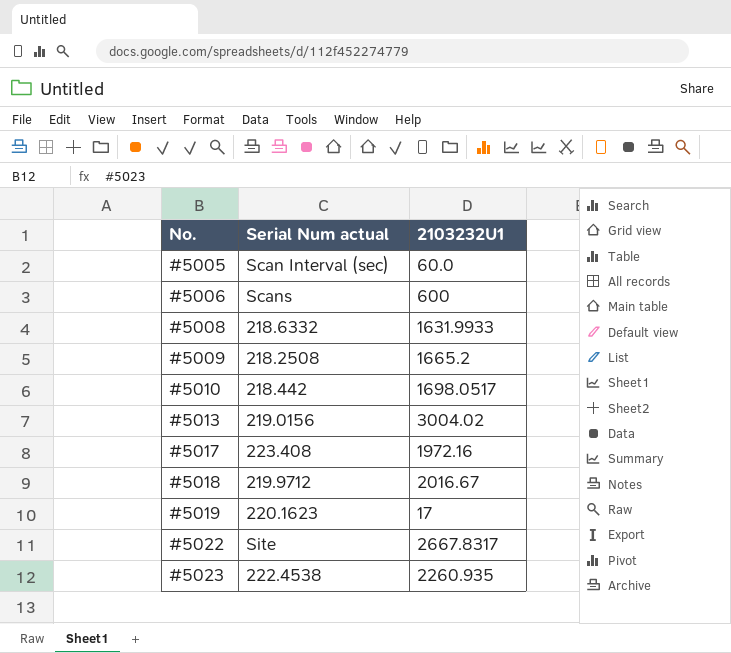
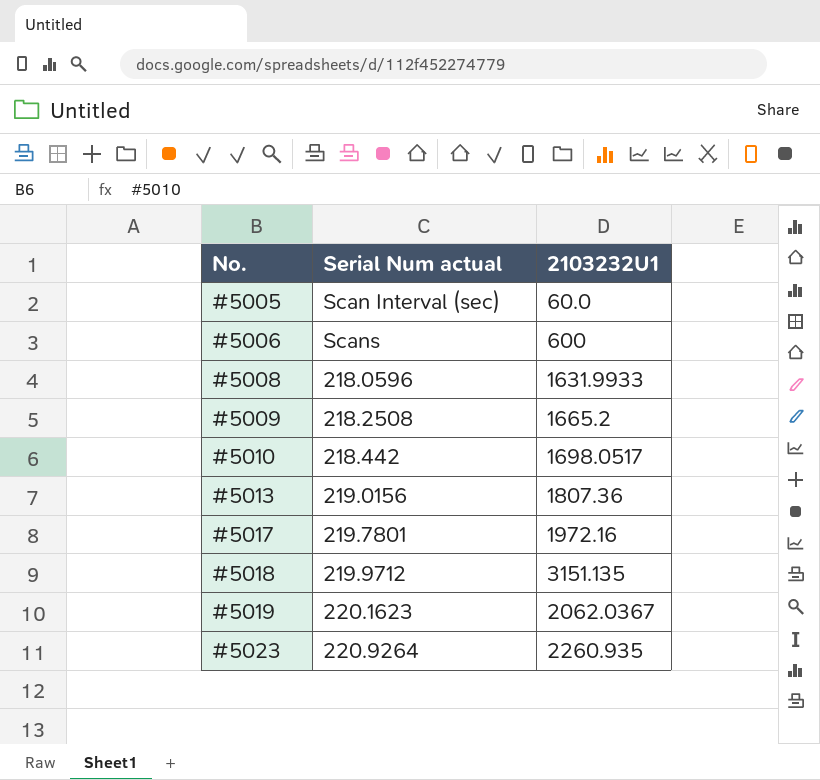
row #5022: Site | 2667.8317 -> none
#5008 | Serial Num actual: 218.6332 -> 218.0596
#5013 | 2103232U1: 3004.02 -> 1807.36
#5017 | Serial Num actual: 223.408 -> 219.7801
#5018 | 2103232U1: 2016.67 -> 3151.135
#5019 | 2103232U1: 17 -> 2062.0367
#5023 | Serial Num actual: 222.4538 -> 220.9264

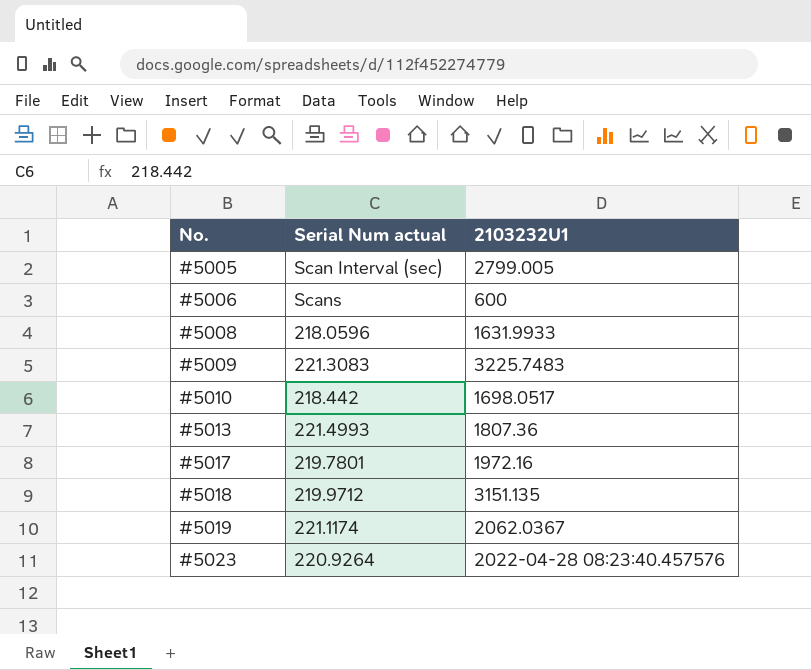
#5005 | 2103232U1: 60.0 -> 2799.005
#5009 | Serial Num actual: 218.2508 -> 221.3083
#5009 | 2103232U1: 1665.2 -> 3225.7483
#5013 | Serial Num actual: 219.0156 -> 221.4993
#5019 | Serial Num actual: 220.1623 -> 221.1174
#5023 | 2103232U1: 2260.935 -> 2022-04-28 08:23:40.457576

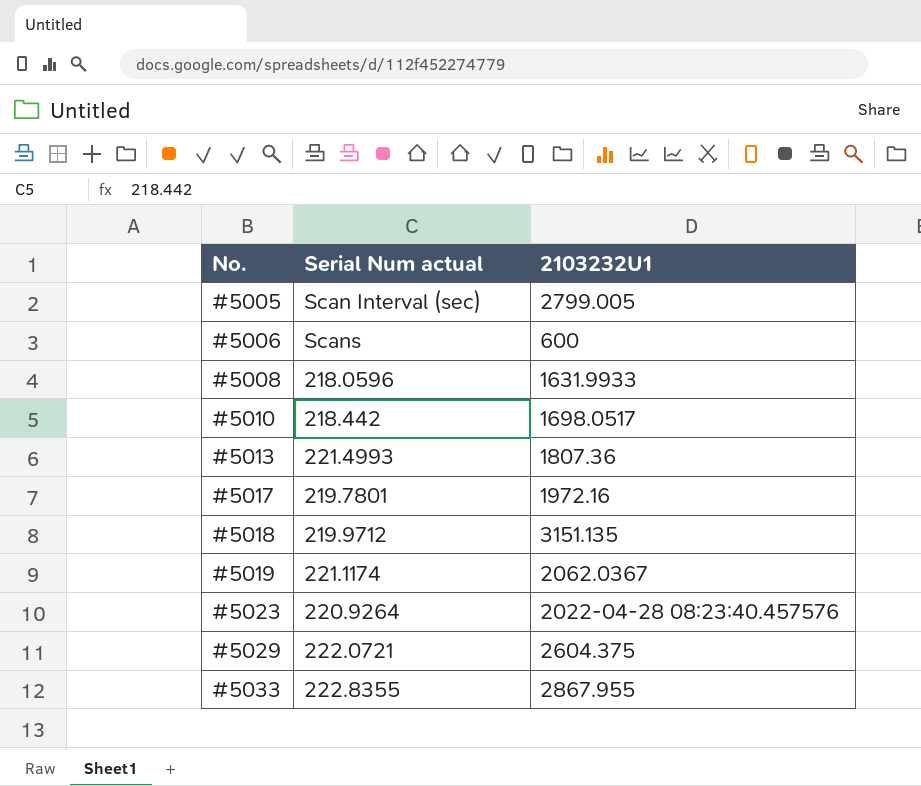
row #5009: 221.3083 | 3225.7483 -> none
row #5029: none -> 222.0721 | 2604.375
row #5033: none -> 222.8355 | 2867.955

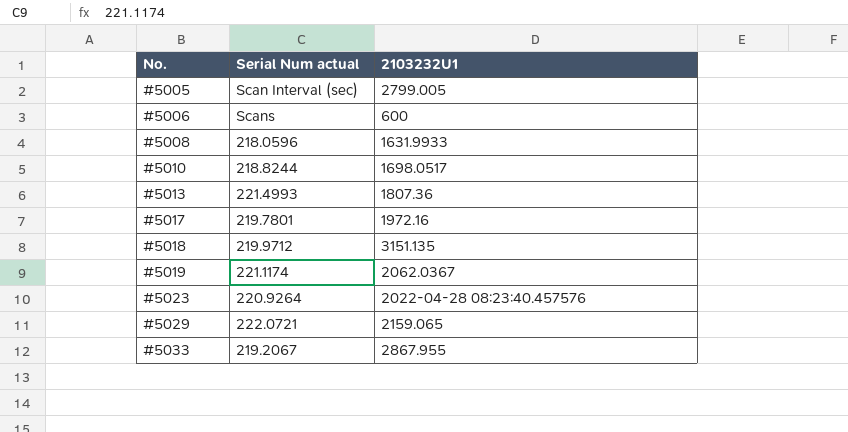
#5010 | Serial Num actual: 218.442 -> 218.8244
#5029 | 2103232U1: 2604.375 -> 2159.065
#5033 | Serial Num actual: 222.8355 -> 219.2067

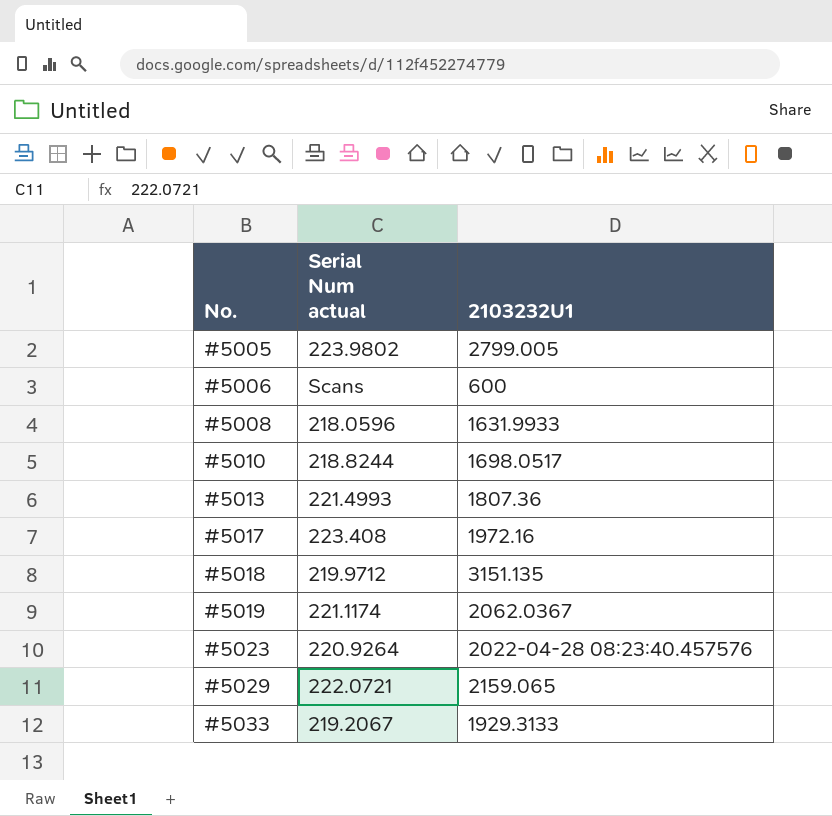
#5005 | Serial Num actual: Scan Interval (sec) -> 223.9802
#5017 | Serial Num actual: 219.7801 -> 223.408
#5033 | 2103232U1: 2867.955 -> 1929.3133

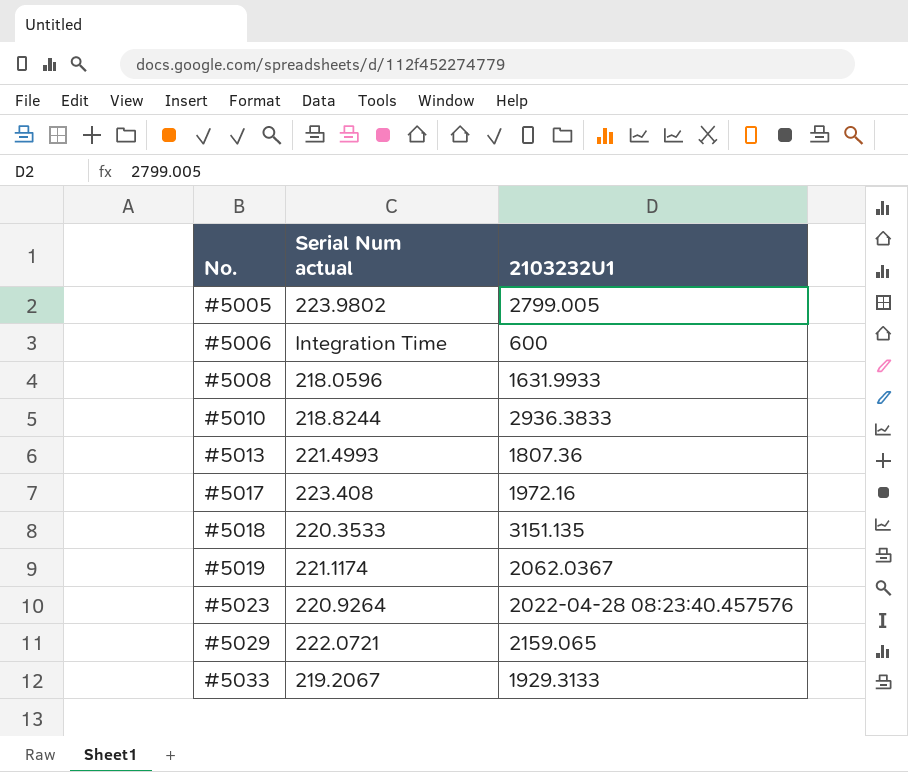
#5006 | Serial Num actual: Scans -> Integration Time
#5010 | 2103232U1: 1698.0517 -> 2936.3833
#5018 | Serial Num actual: 219.9712 -> 220.3533

